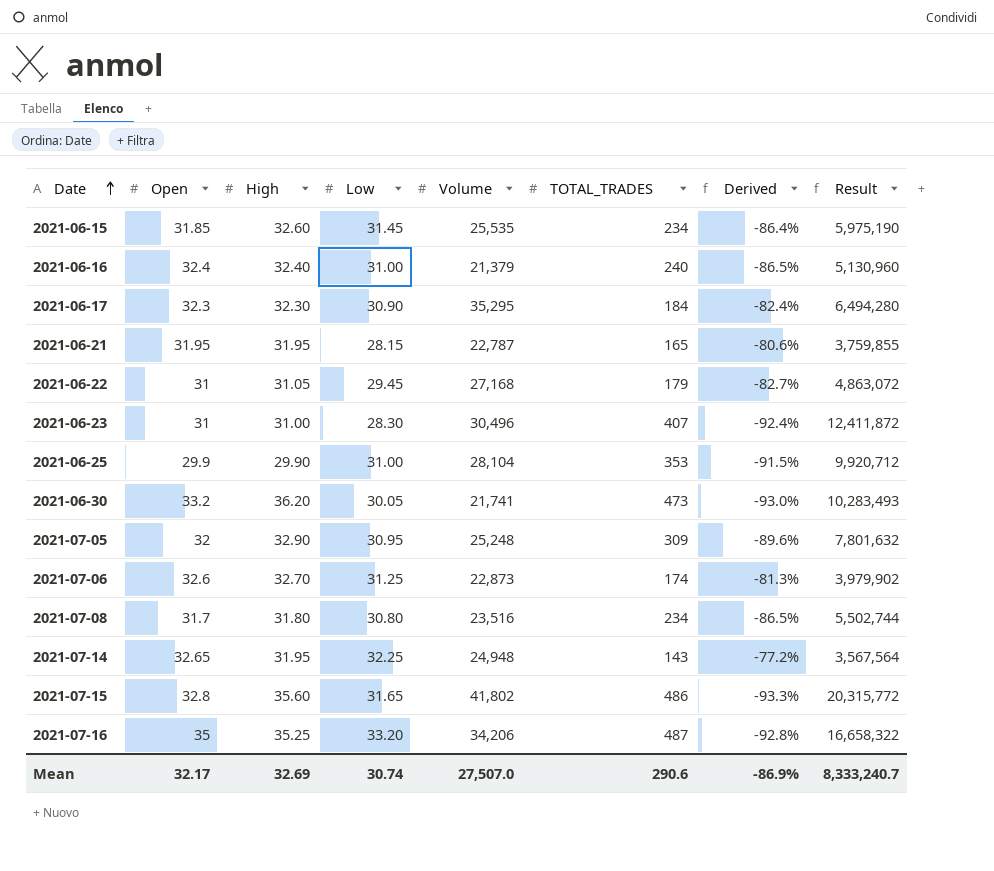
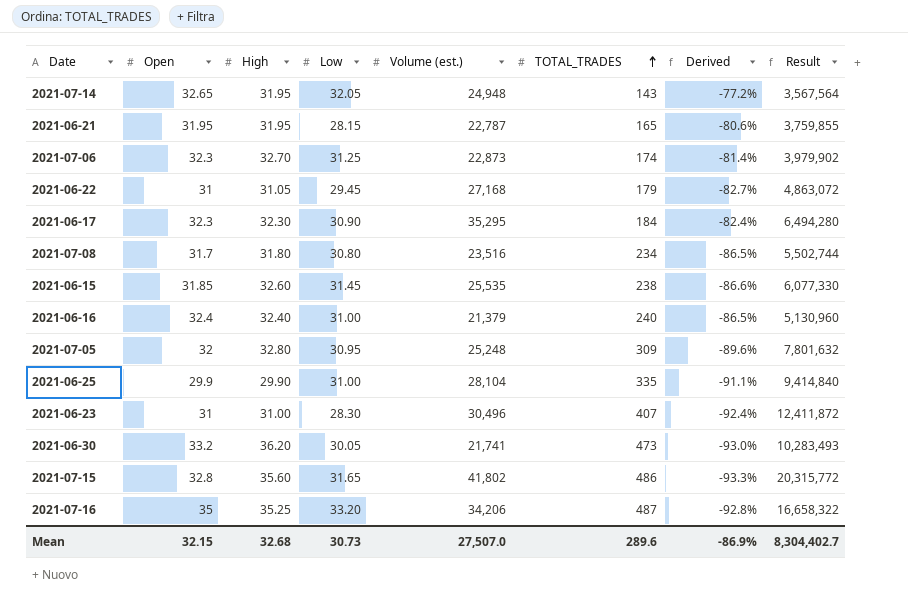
row order: Date ascending -> TOTAL_TRADES ascending
column name: Volume -> Volume (est.)
2021-07-14 | Low: 32.25 -> 32.05
2021-07-06 | Open: 32.6 -> 32.3
2021-07-06 | Derived: -81.3% -> -81.4%
2021-06-15 | TOTAL_TRADES: 234 -> 238
2021-06-15 | Derived: -86.4% -> -86.6%
2021-06-15 | Result: 5,975,190 -> 6,077,330
2021-07-05 | High: 32.90 -> 32.80
2021-06-25 | TOTAL_TRADES: 353 -> 335
2021-06-25 | Derived: -91.5% -> -91.1%
2021-06-25 | Result: 9,920,712 -> 9,414,840
Mean | Open: 32.17 -> 32.15
Mean | High: 32.69 -> 32.68
Mean | Low: 30.74 -> 30.73
Mean | TOTAL_TRADES: 290.6 -> 289.6
Mean | Result: 8,333,240.7 -> 8,304,402.7

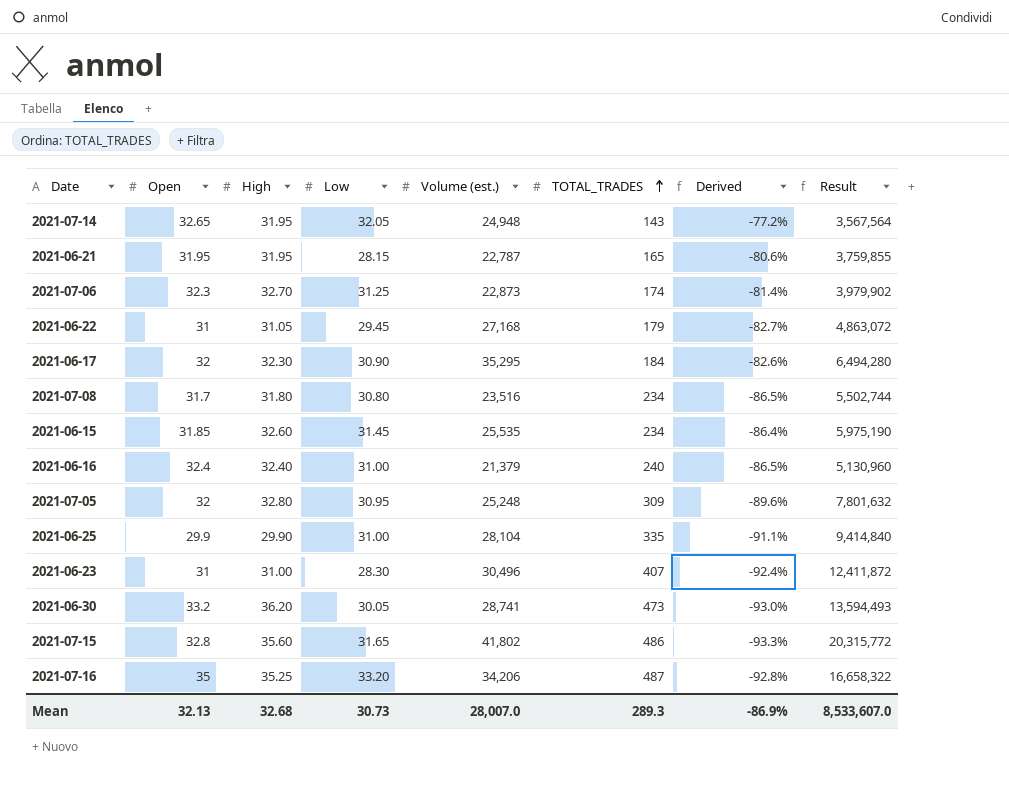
2021-06-17 | Open: 32.3 -> 32
2021-06-17 | Derived: -82.4% -> -82.6%
2021-06-15 | TOTAL_TRADES: 238 -> 234
2021-06-15 | Derived: -86.6% -> -86.4%
2021-06-15 | Result: 6,077,330 -> 5,975,190
2021-06-30 | Volume (est.): 21,741 -> 28,741
2021-06-30 | Result: 10,283,493 -> 13,594,493
Mean | Open: 32.15 -> 32.13
Mean | Volume (est.): 27,507.0 -> 28,007.0
Mean | TOTAL_TRADES: 289.6 -> 289.3
Mean | Result: 8,304,402.7 -> 8,533,607.0

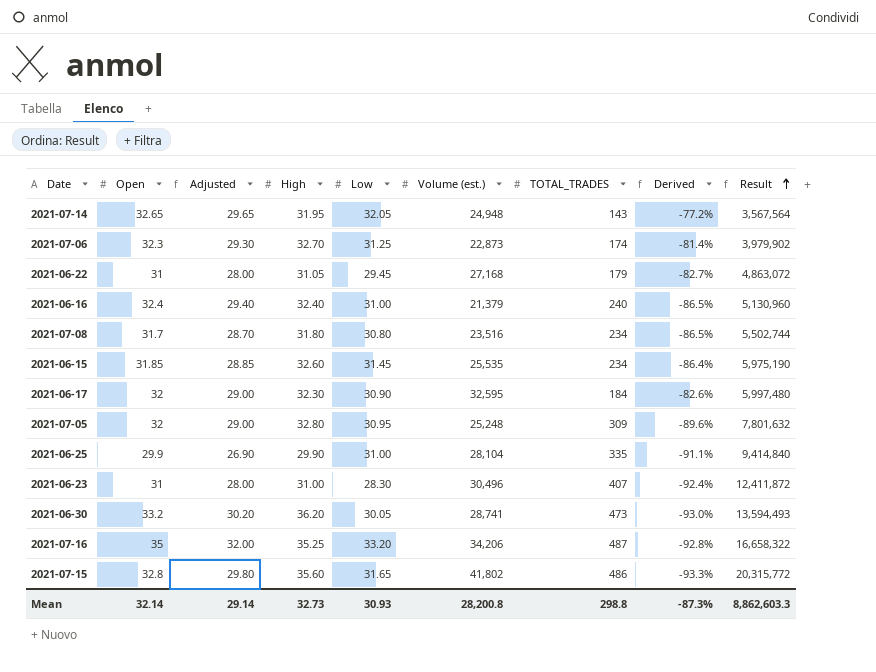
row order: TOTAL_TRADES ascending -> Result ascending
column Adjusted | formula: none -> [Open] - 3
row 2021-06-21: 31.95 | 31.95 | 28.15 | 22,787 | 165 | -80.6% | 3,759,855 -> none
2021-06-17 | Volume (est.): 35,295 -> 32,595
2021-06-17 | Result: 6,494,280 -> 5,997,480
Mean | Open: 32.13 -> 32.14
Mean | High: 32.68 -> 32.73
Mean | Low: 30.73 -> 30.93
Mean | Volume (est.): 28,007.0 -> 28,200.8
Mean | TOTAL_TRADES: 289.3 -> 298.8
Mean | Derived: -86.9% -> -87.3%
Mean | Result: 8,533,607.0 -> 8,862,603.3

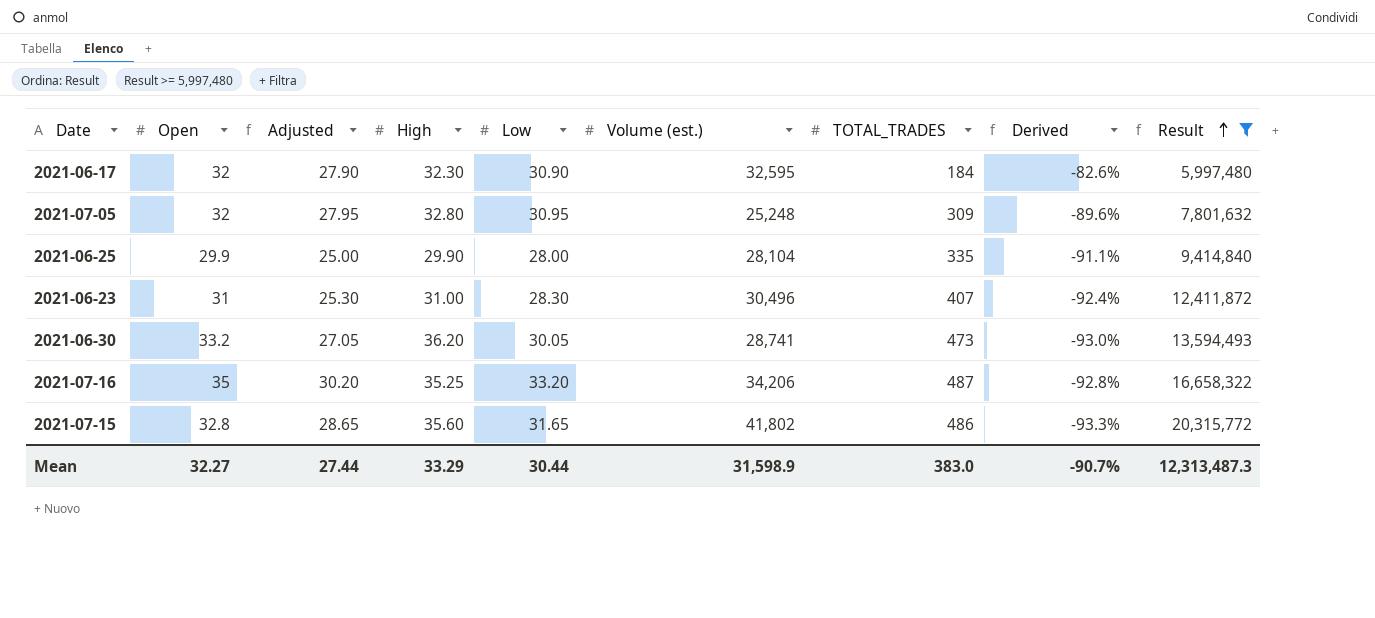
filter: none -> Result >= 5,997,480
column Adjusted | formula: [Open] - 3 -> [Low] - 3
2021-06-25 | Low: 31.00 -> 28.00
Mean | Open: 32.14 -> 32.27
Mean | Adjusted: 29.14 -> 27.44
Mean | High: 32.73 -> 33.29
Mean | Low: 30.93 -> 30.44
Mean | Volume (est.): 28,200.8 -> 31,598.9
Mean | TOTAL_TRADES: 298.8 -> 383.0
Mean | Derived: -87.3% -> -90.7%
Mean | Result: 8,862,603.3 -> 12,313,487.3

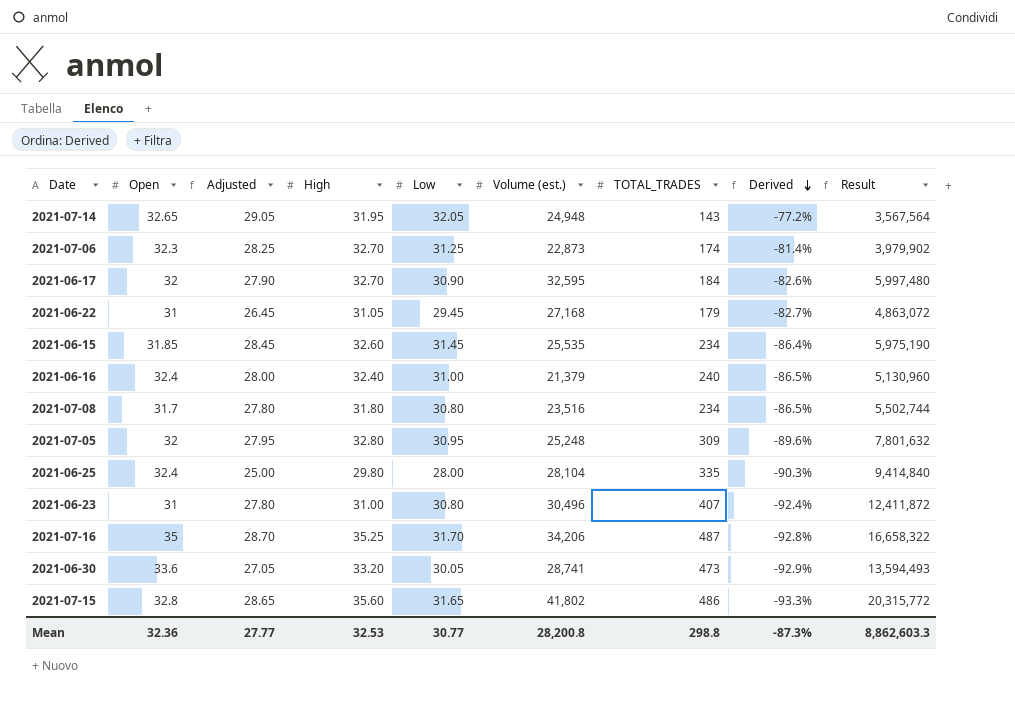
filter: Result >= 5,997,480 -> none
row order: Result ascending -> Derived descending
2021-06-17 | High: 32.30 -> 32.70
2021-06-25 | Open: 29.9 -> 32.4
2021-06-25 | High: 29.90 -> 29.80
2021-06-25 | Derived: -91.1% -> -90.3%
2021-06-23 | Adjusted: 25.30 -> 27.80
2021-06-23 | Low: 28.30 -> 30.80
2021-07-16 | Adjusted: 30.20 -> 28.70
2021-07-16 | Low: 33.20 -> 31.70
2021-06-30 | Open: 33.2 -> 33.6
2021-06-30 | High: 36.20 -> 33.20
2021-06-30 | Derived: -93.0% -> -92.9%
Mean | Open: 32.27 -> 32.36
Mean | Adjusted: 27.44 -> 27.77
Mean | High: 33.29 -> 32.53
Mean | Low: 30.44 -> 30.77
Mean | Volume (est.): 31,598.9 -> 28,200.8
Mean | TOTAL_TRADES: 383.0 -> 298.8
Mean | Derived: -90.7% -> -87.3%
Mean | Result: 12,313,487.3 -> 8,862,603.3

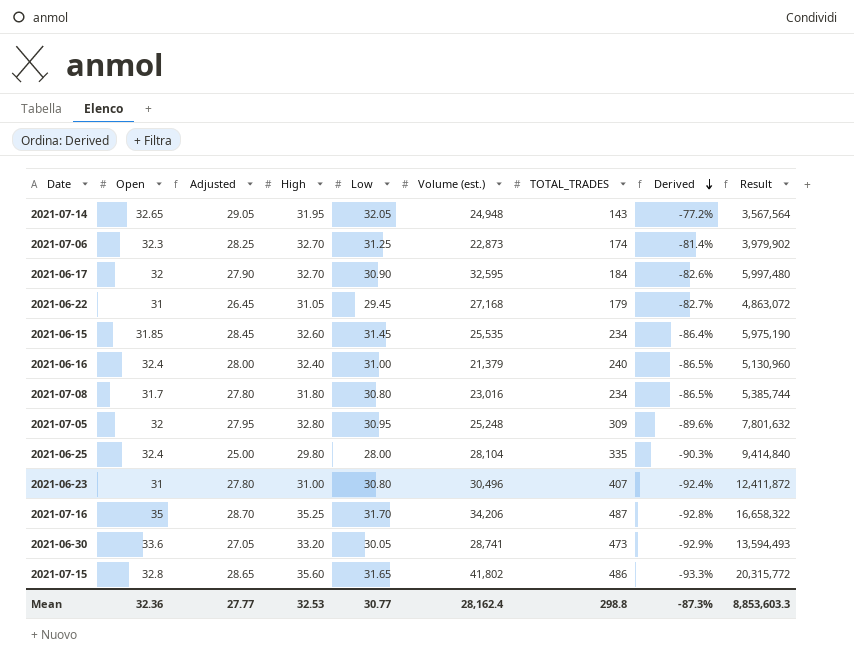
2021-07-08 | Volume (est.): 23,516 -> 23,016
2021-07-08 | Result: 5,502,744 -> 5,385,744
Mean | Volume (est.): 28,200.8 -> 28,162.4
Mean | Result: 8,862,603.3 -> 8,853,603.3

